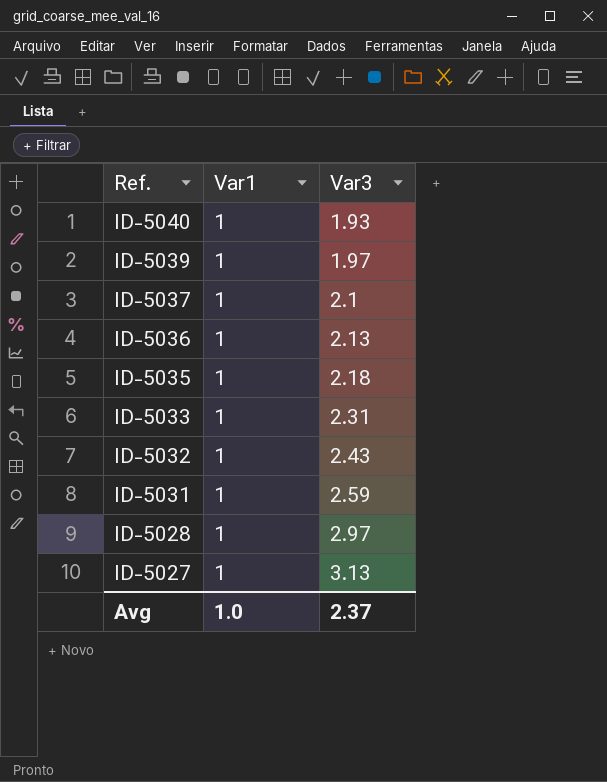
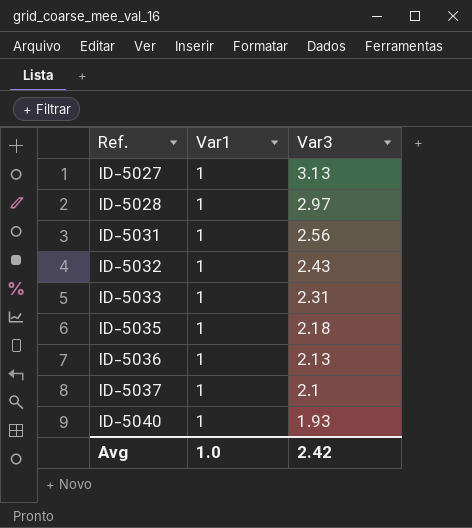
row order: Ref. descending -> Ref. ascending
row ID-5039: 1 | 1.97 -> none
ID-5031 | Var3: 2.59 -> 2.56
Avg | Var3: 2.37 -> 2.42

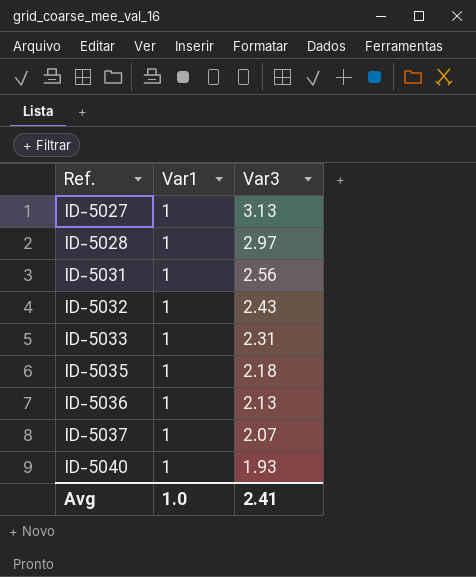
ID-5037 | Var3: 2.1 -> 2.07
Avg | Var3: 2.42 -> 2.41

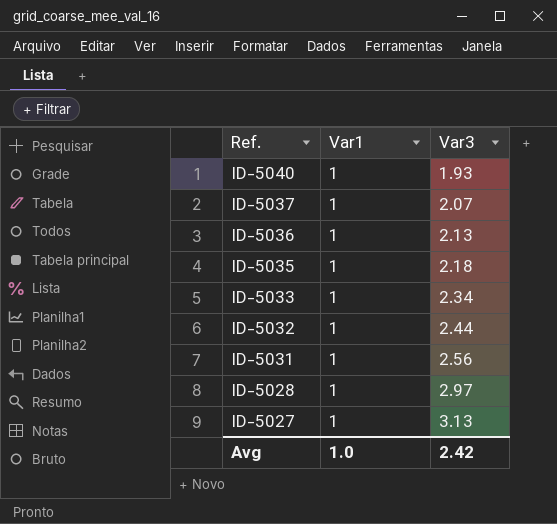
row order: Ref. ascending -> Ref. descending
ID-5033 | Var3: 2.31 -> 2.34
ID-5032 | Var3: 2.43 -> 2.44
Avg | Var3: 2.41 -> 2.42

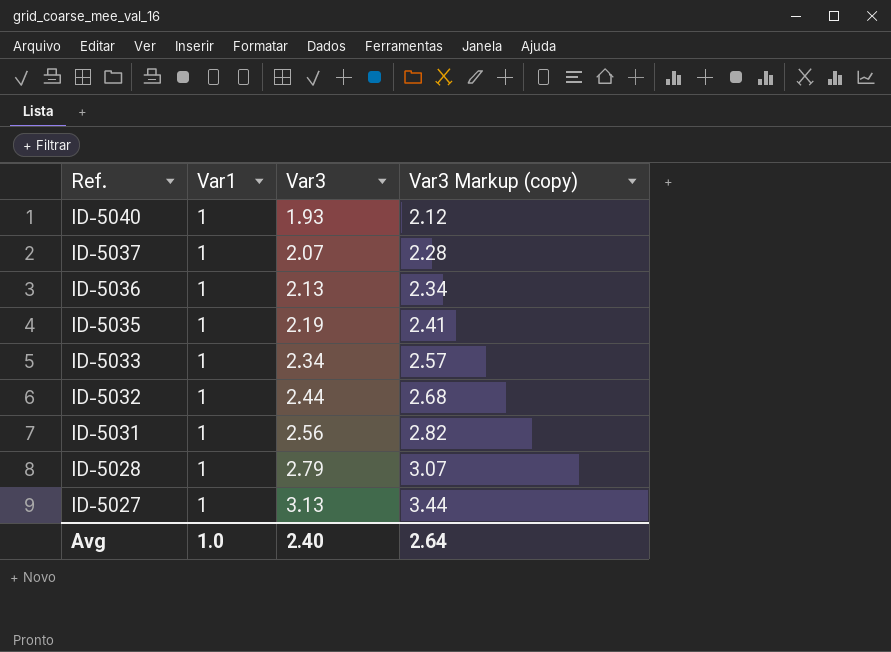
column Var3 Markup (copy) | formula: none -> [Var3] * 1.1
ID-5035 | Var3: 2.18 -> 2.19
ID-5028 | Var3: 2.97 -> 2.79
Avg | Var3: 2.42 -> 2.40

